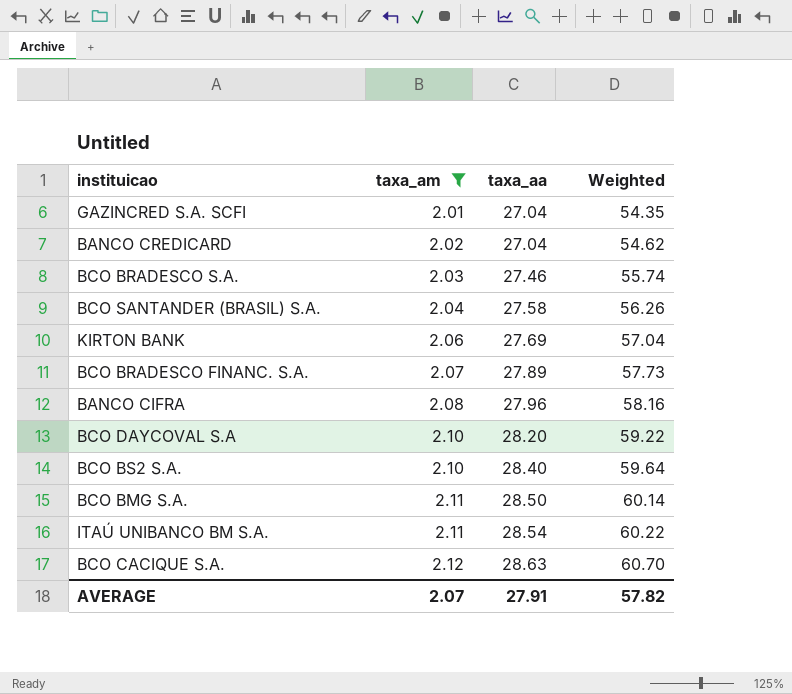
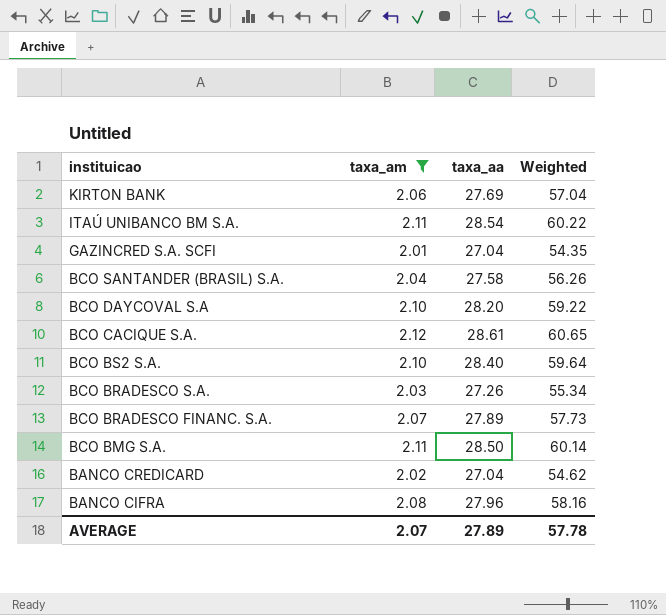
row order: taxa_am ascending -> instituicao descending
BCO CACIQUE S.A. | taxa_aa: 28.63 -> 28.61
BCO CACIQUE S.A. | Weighted: 60.70 -> 60.65
BCO BRADESCO S.A. | taxa_aa: 27.46 -> 27.26
BCO BRADESCO S.A. | Weighted: 55.74 -> 55.34
AVERAGE | taxa_aa: 27.91 -> 27.89
AVERAGE | Weighted: 57.82 -> 57.78

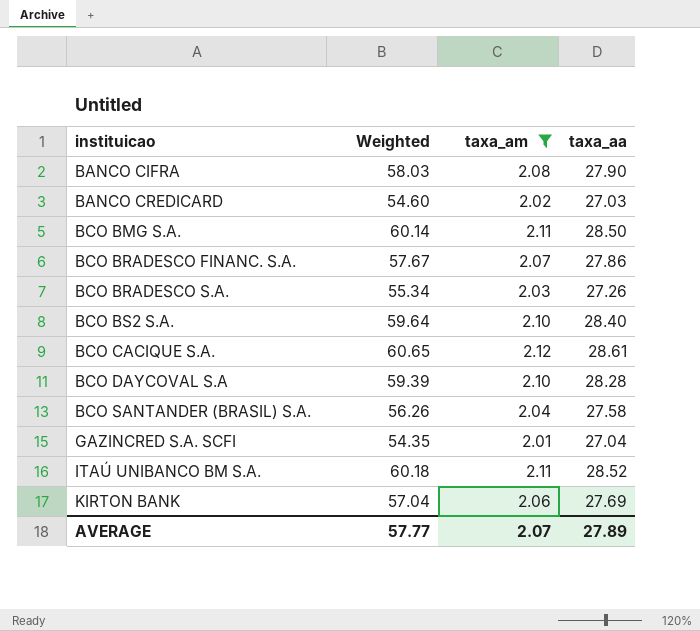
row order: instituicao descending -> instituicao ascending
column Weighted | position: 4 -> 2
BANCO CIFRA | Weighted: 58.16 -> 58.03
BANCO CIFRA | taxa_aa: 27.96 -> 27.90
BANCO CREDICARD | Weighted: 54.62 -> 54.60
BANCO CREDICARD | taxa_aa: 27.04 -> 27.03
BCO BRADESCO FINANC. S.A. | Weighted: 57.73 -> 57.67
BCO BRADESCO FINANC. S.A. | taxa_aa: 27.89 -> 27.86
BCO DAYCOVAL S.A | Weighted: 59.22 -> 59.39
BCO DAYCOVAL S.A | taxa_aa: 28.20 -> 28.28
ITAÚ UNIBANCO BM S.A. | Weighted: 60.22 -> 60.18
ITAÚ UNIBANCO BM S.A. | taxa_aa: 28.54 -> 28.52
AVERAGE | Weighted: 57.78 -> 57.77

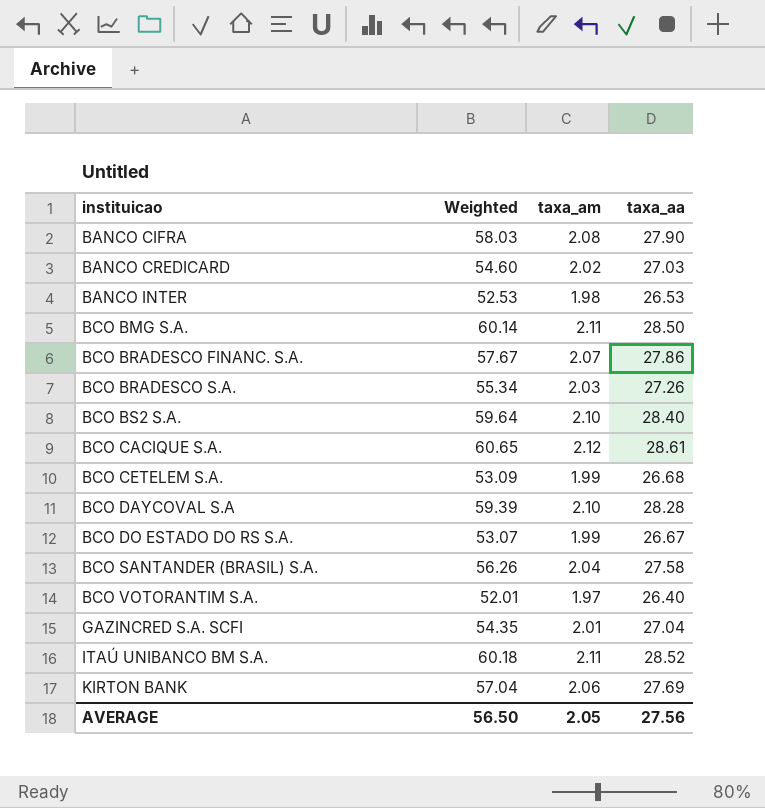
filter: taxa_am >= 2.01 -> none
AVERAGE | Weighted: 57.77 -> 56.50
AVERAGE | taxa_am: 2.07 -> 2.05
AVERAGE | taxa_aa: 27.89 -> 27.56

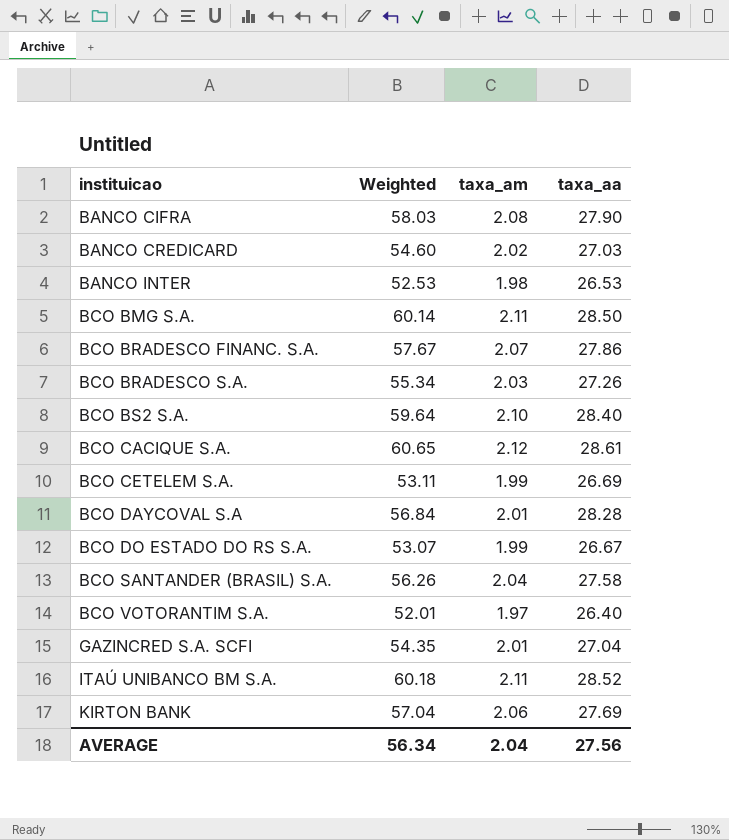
BCO CETELEM S.A. | Weighted: 53.09 -> 53.11
BCO CETELEM S.A. | taxa_aa: 26.68 -> 26.69
BCO DAYCOVAL S.A | Weighted: 59.39 -> 56.84
BCO DAYCOVAL S.A | taxa_am: 2.10 -> 2.01
AVERAGE | Weighted: 56.50 -> 56.34
AVERAGE | taxa_am: 2.05 -> 2.04

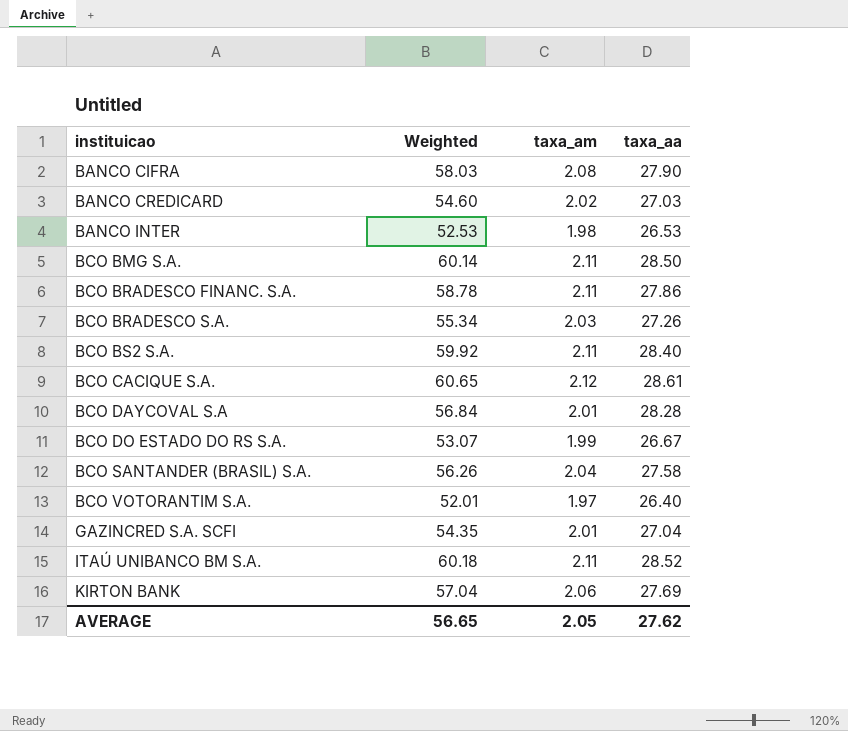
row BCO CETELEM S.A.: 53.11 | 1.99 | 26.69 -> none
BCO BRADESCO FINANC. S.A. | Weighted: 57.67 -> 58.78
BCO BRADESCO FINANC. S.A. | taxa_am: 2.07 -> 2.11
BCO BS2 S.A. | Weighted: 59.64 -> 59.92
BCO BS2 S.A. | taxa_am: 2.10 -> 2.11
AVERAGE | Weighted: 56.34 -> 56.65
AVERAGE | taxa_am: 2.04 -> 2.05
AVERAGE | taxa_aa: 27.56 -> 27.62

